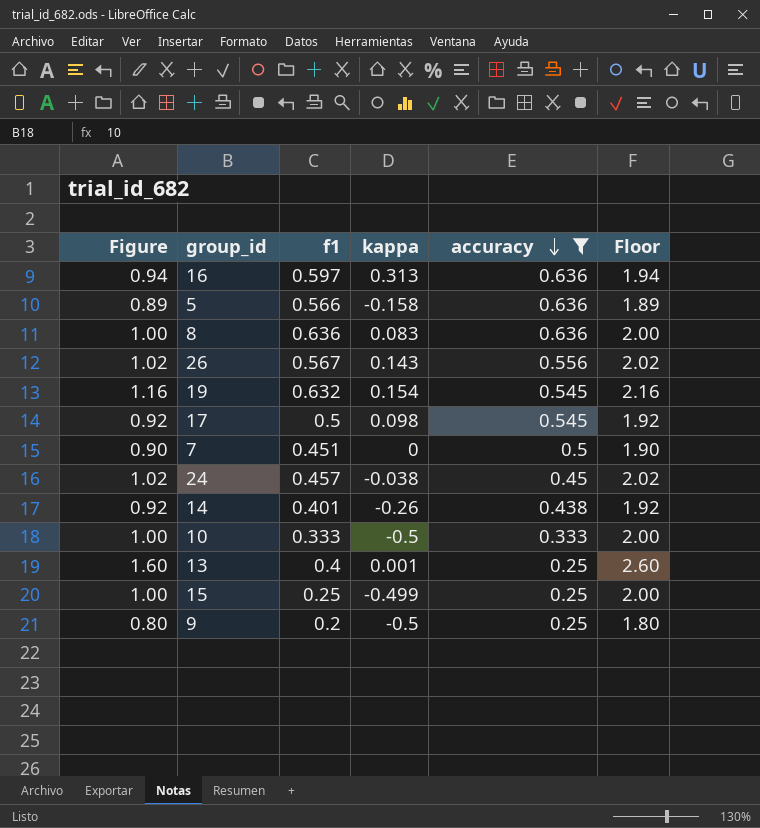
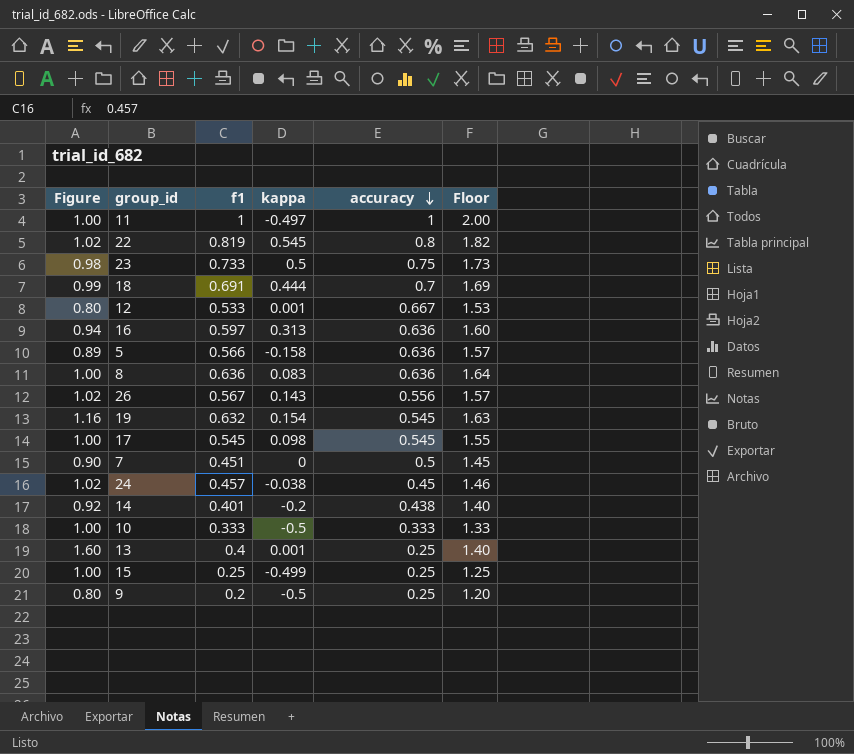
filter: accuracy <= 0.636 -> none
column Floor | formula: [Figure] + 1 -> [f1] + 1
17 | Figure: 0.92 -> 1.00
17 | f1: 0.5 -> 0.545
14 | kappa: -0.26 -> -0.2

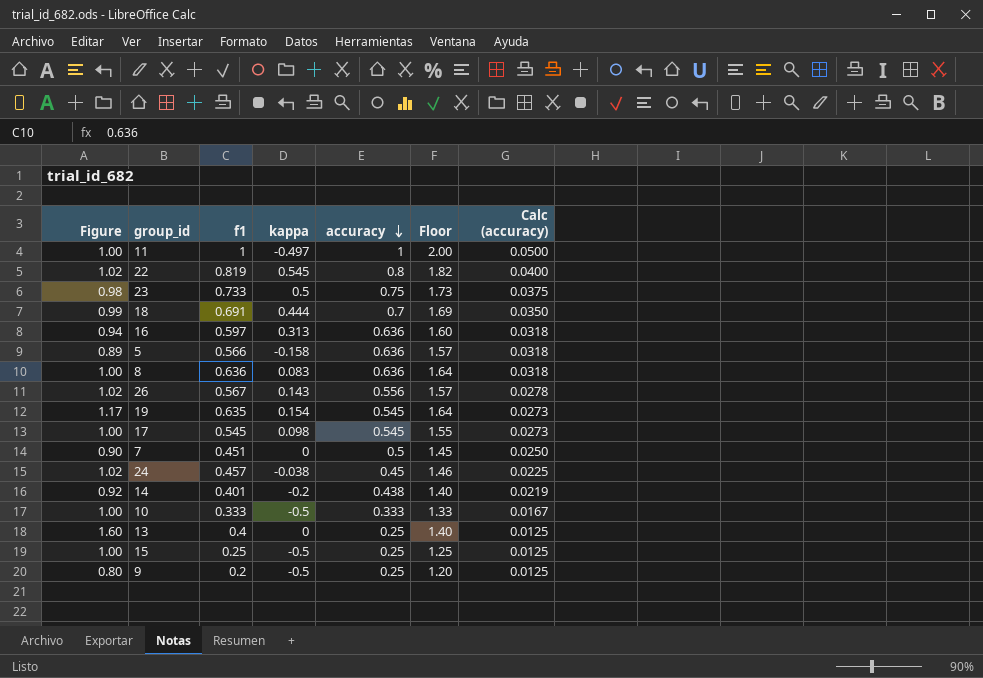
column Calc (accuracy) | formula: none -> [accuracy] * 0.05
row 12: 0.80 | 0.533 | 0.001 | 0.667 | 1.53 -> none
19 | Figure: 1.16 -> 1.17
19 | f1: 0.632 -> 0.635
19 | Floor: 1.63 -> 1.64
13 | kappa: 0.001 -> 0
15 | kappa: -0.499 -> -0.5

